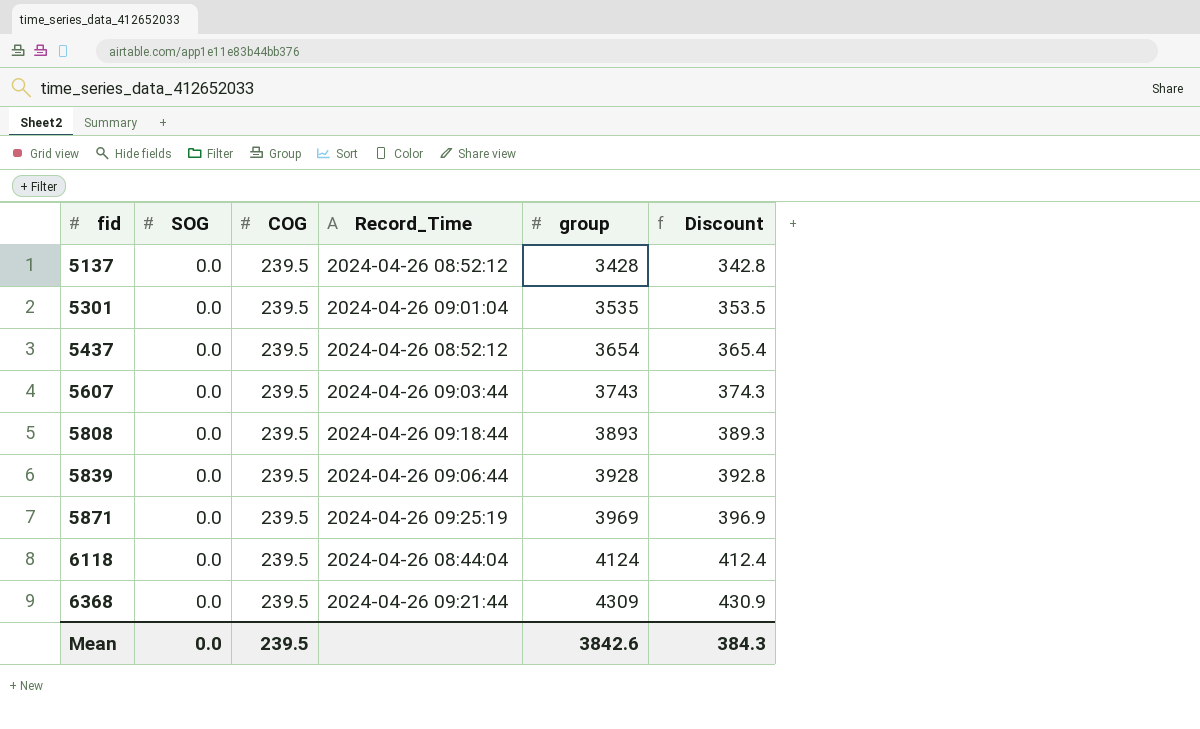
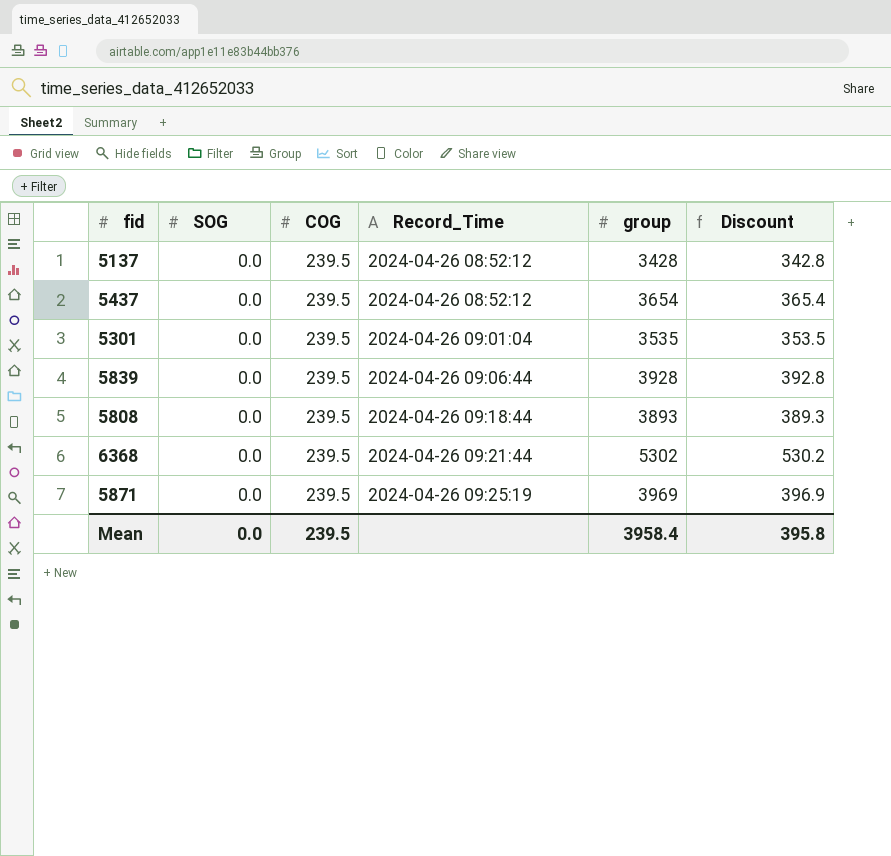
row order: fid ascending -> Record_Time ascending
row 5607: 0.0 | 239.5 | 2024-04-26 09:03:44 | 3743 | 374.3 -> none
row 6118: 0.0 | 239.5 | 2024-04-26 08:44:04 | 4124 | 412.4 -> none
6368 | group: 4309 -> 5302
6368 | Discount: 430.9 -> 530.2
Mean | group: 3842.6 -> 3958.4
Mean | Discount: 384.3 -> 395.8

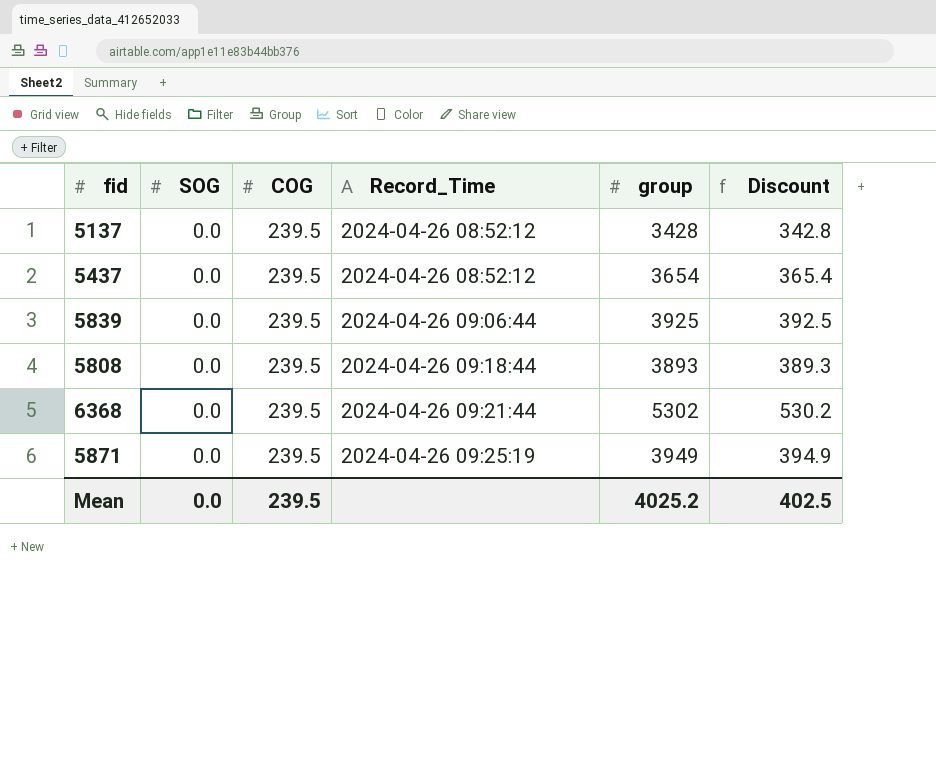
row 5301: 0.0 | 239.5 | 2024-04-26 09:01:04 | 3535 | 353.5 -> none
5839 | group: 3928 -> 3925
5839 | Discount: 392.8 -> 392.5
5871 | group: 3969 -> 3949
5871 | Discount: 396.9 -> 394.9
Mean | group: 3958.4 -> 4025.2
Mean | Discount: 395.8 -> 402.5

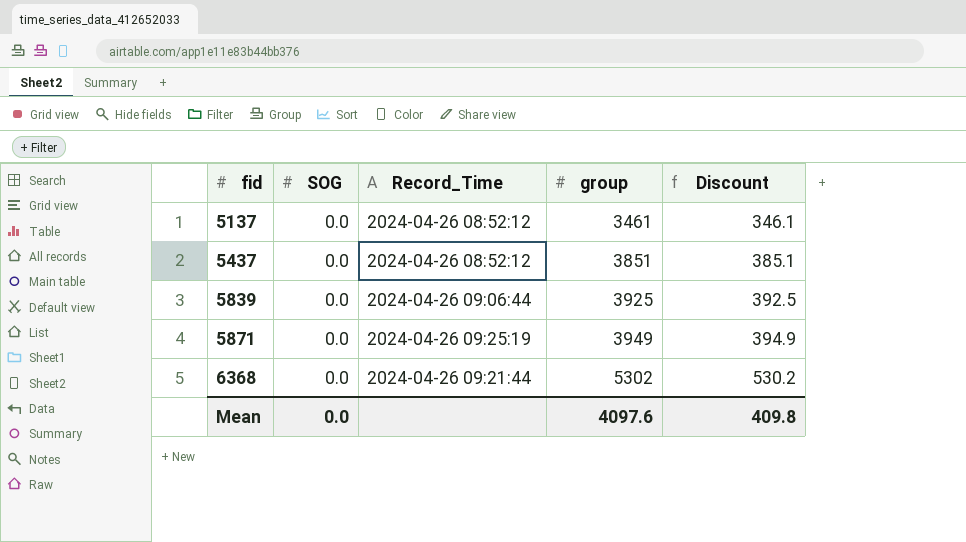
row order: Record_Time ascending -> fid ascending
column COG | position: 3 -> none
row 5808: 0.0 | 239.5 | 2024-04-26 09:18:44 | 3893 | 389.3 -> none
5137 | group: 3428 -> 3461
5137 | Discount: 342.8 -> 346.1
5437 | group: 3654 -> 3851
5437 | Discount: 365.4 -> 385.1
Mean | group: 4025.2 -> 4097.6
Mean | Discount: 402.5 -> 409.8

